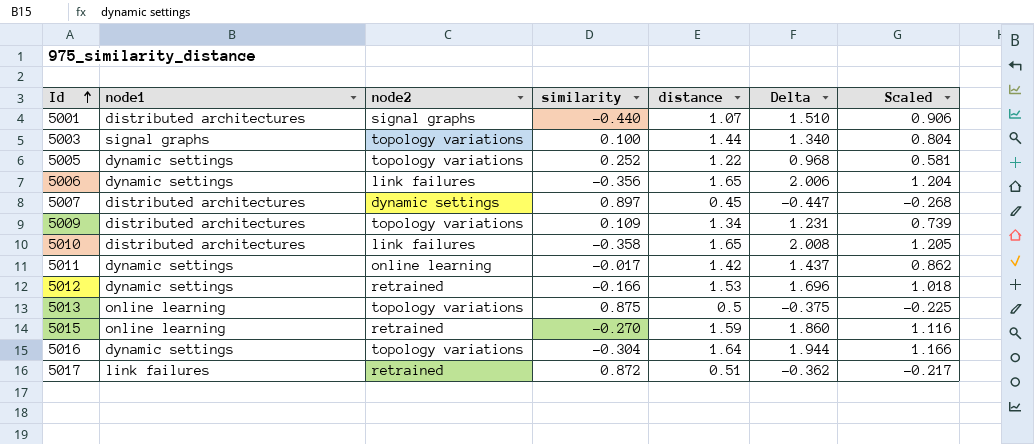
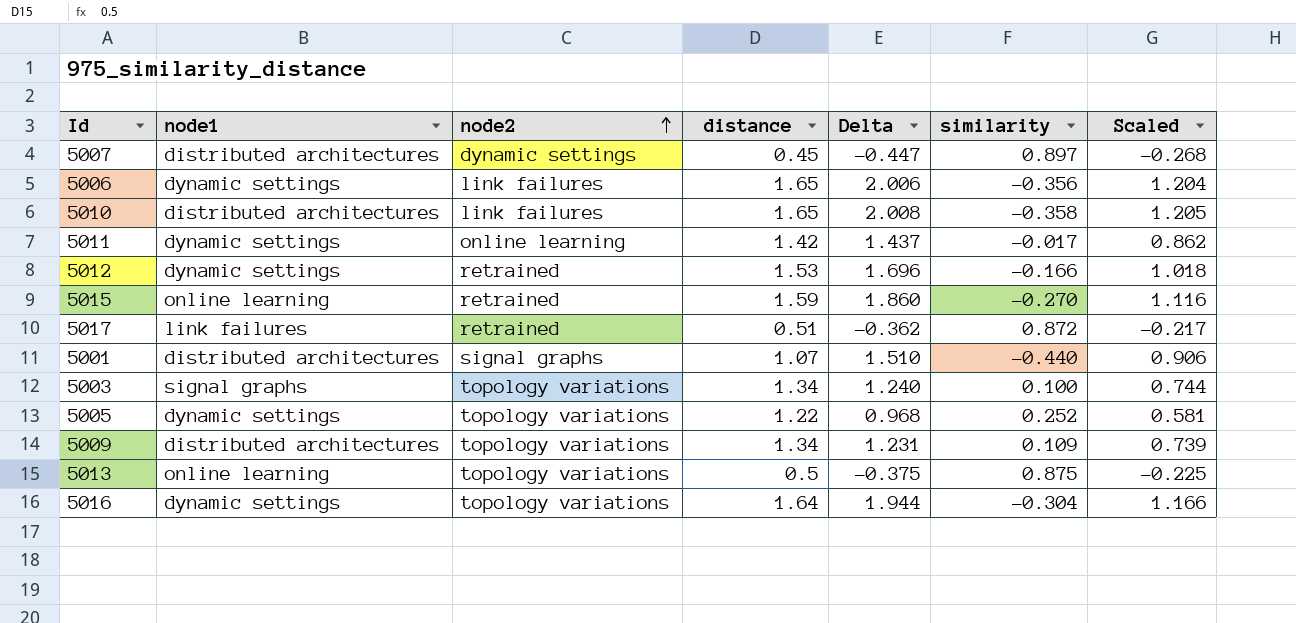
row order: Id ascending -> node2 ascending
column similarity | position: 4 -> 6
5003 | distance: 1.44 -> 1.34
5003 | Delta: 1.340 -> 1.240
5003 | Scaled: 0.804 -> 0.744

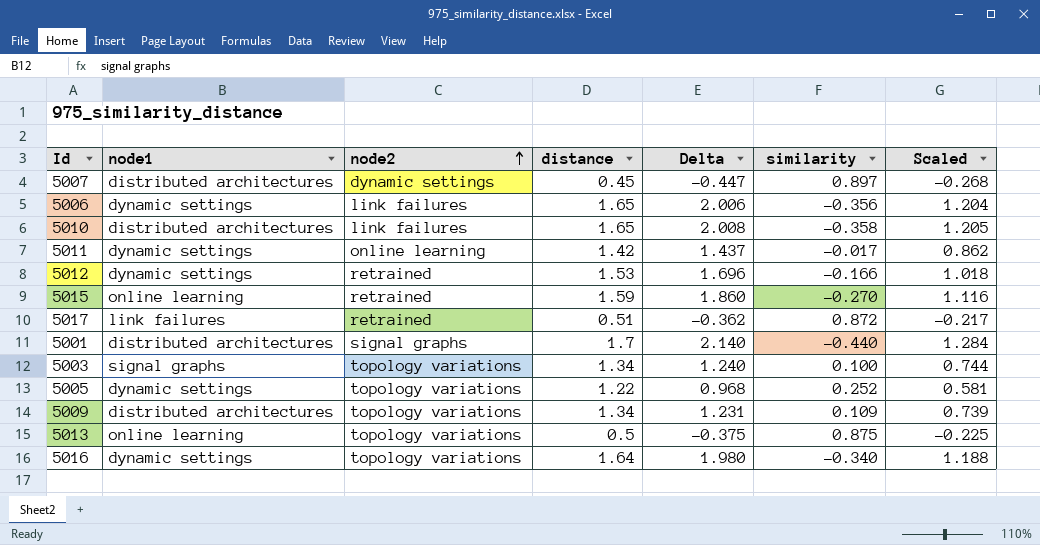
5001 | distance: 1.07 -> 1.7
5001 | Delta: 1.510 -> 2.140
5001 | Scaled: 0.906 -> 1.284
5016 | Delta: 1.944 -> 1.980
5016 | similarity: -0.304 -> -0.340
5016 | Scaled: 1.166 -> 1.188

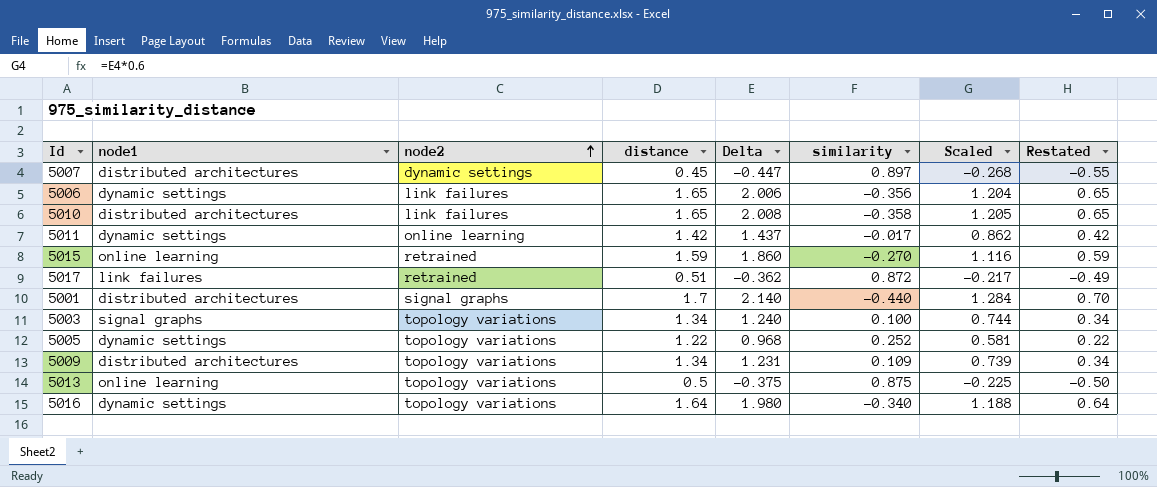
column Restated | formula: none -> [distance] - 1
row 5012: dynamic settings | retrained | 1.53 | 1.696 | -0.166 | 1.018 -> none

